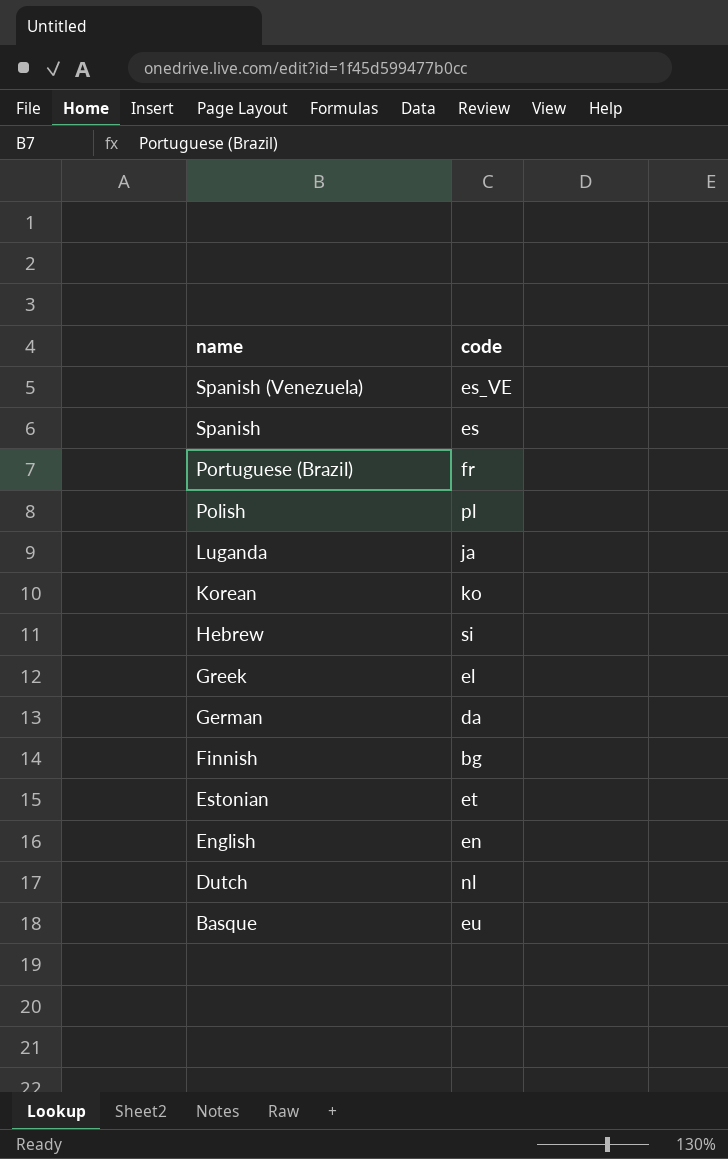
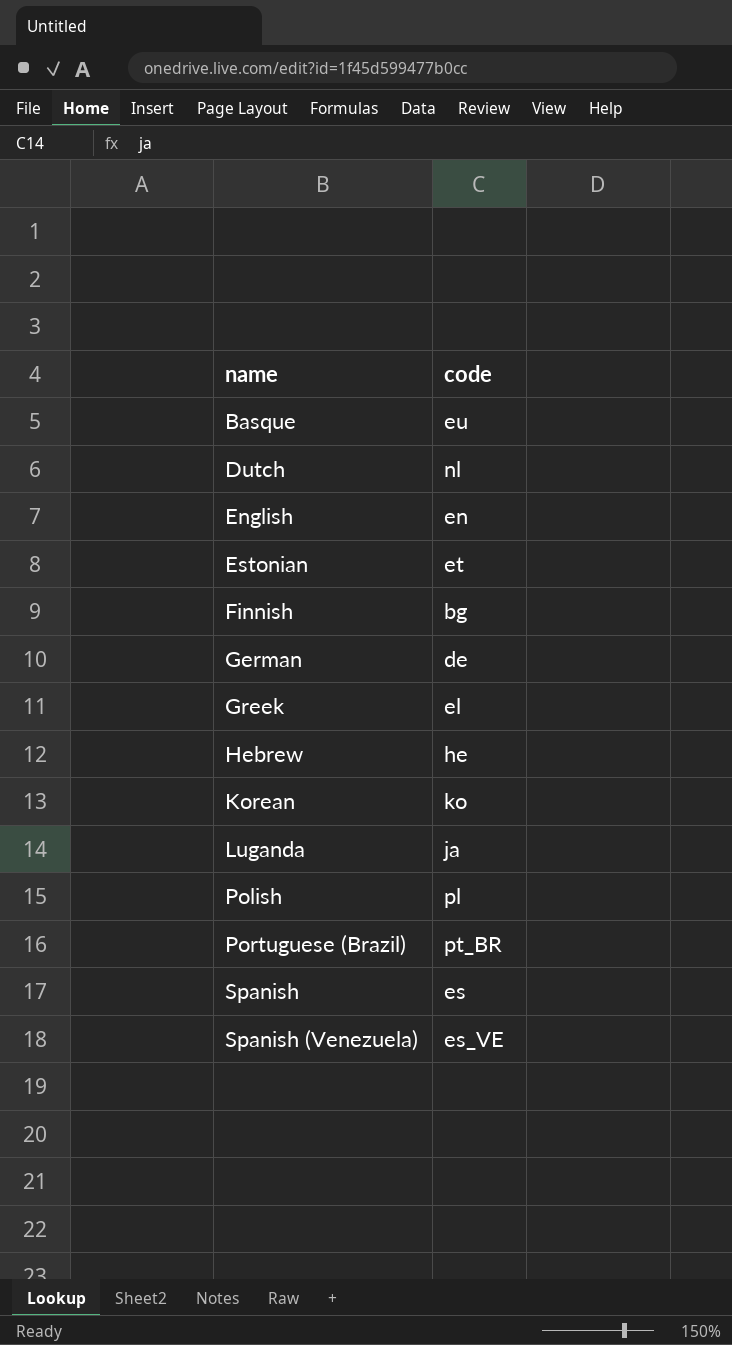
row order: name descending -> name ascending
German | code: da -> de
Hebrew | code: si -> he
Portuguese (Brazil) | code: fr -> pt_BR

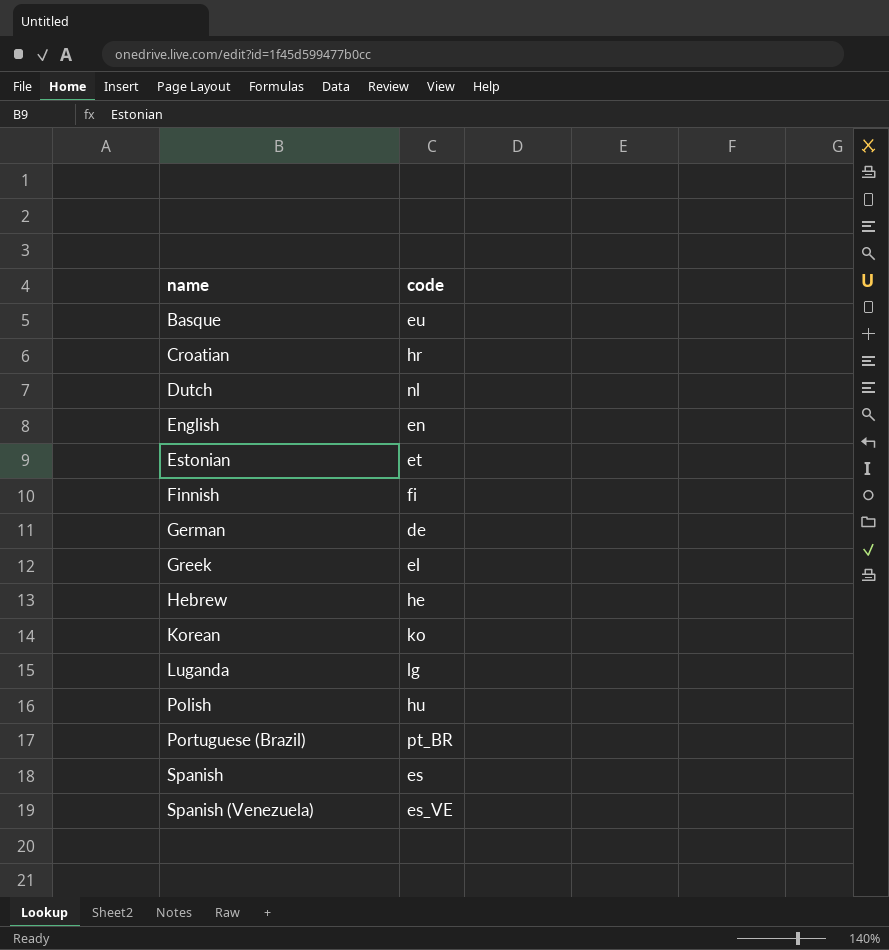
row Croatian: none -> hr
Finnish | code: bg -> fi
Luganda | code: ja -> lg
Polish | code: pl -> hu

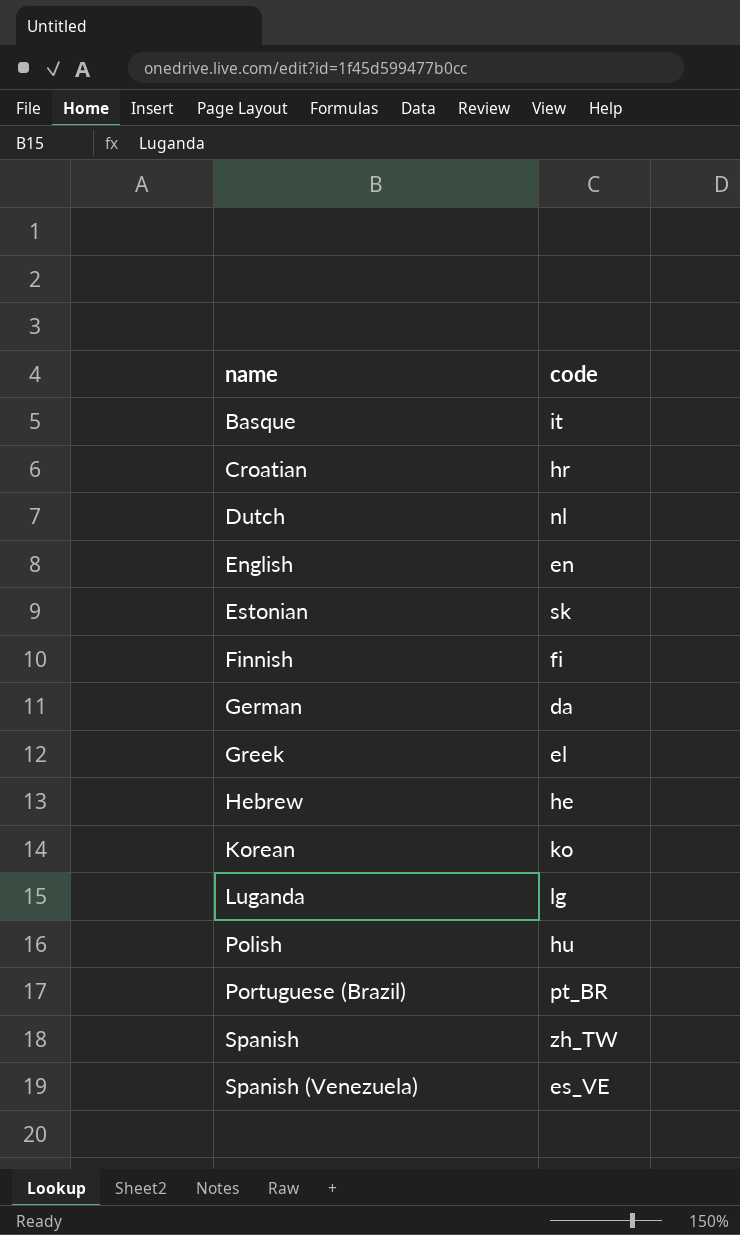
Basque | code: eu -> it
Estonian | code: et -> sk
German | code: de -> da
Spanish | code: es -> zh_TW

